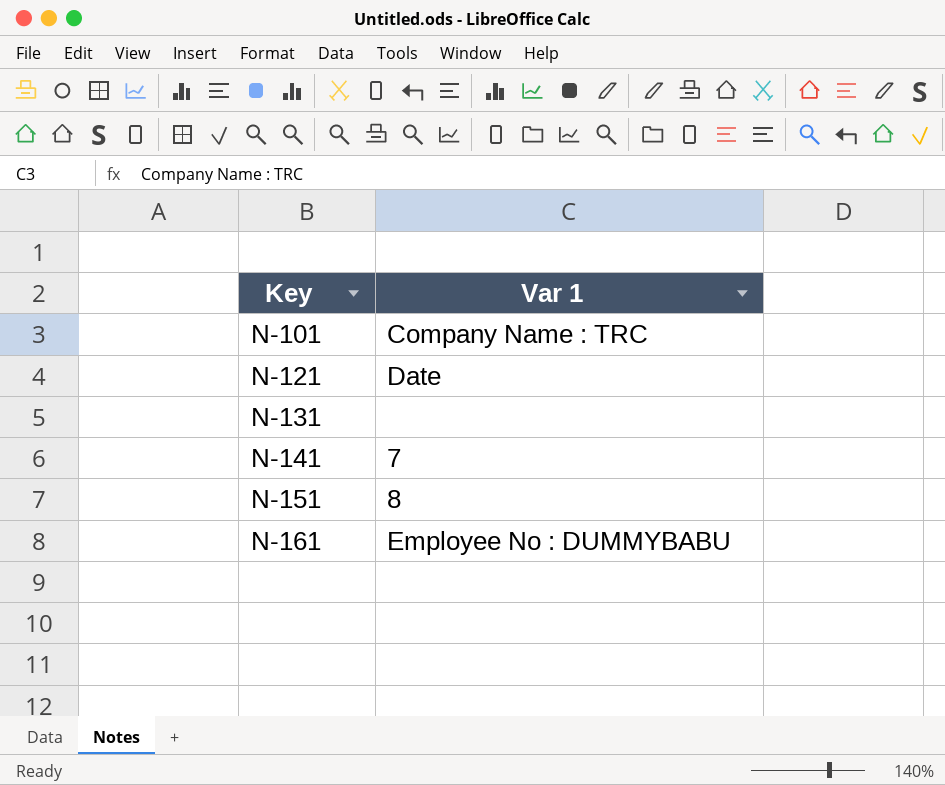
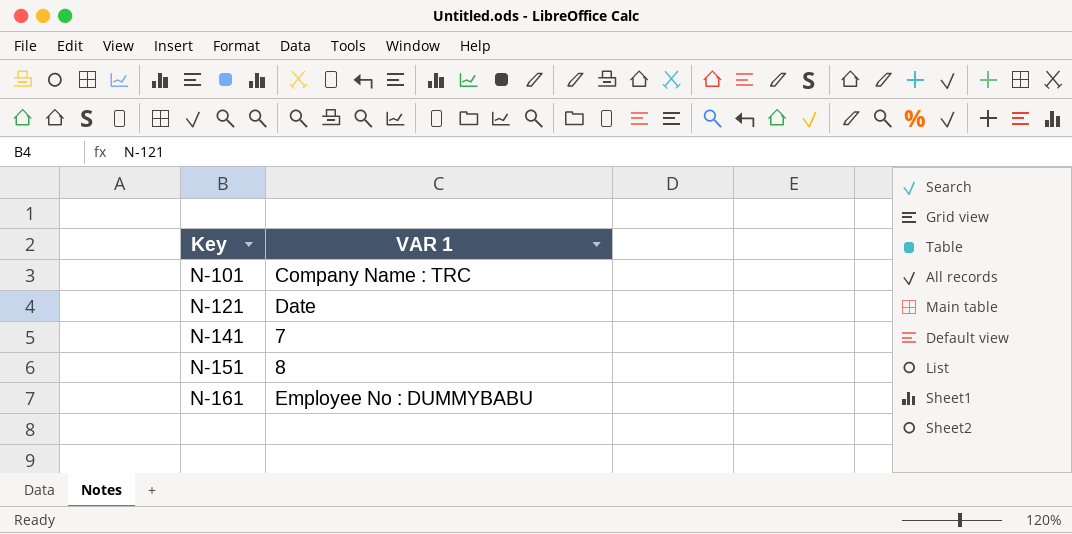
column name: Var 1 -> VAR 1
row N-131: none -> none

